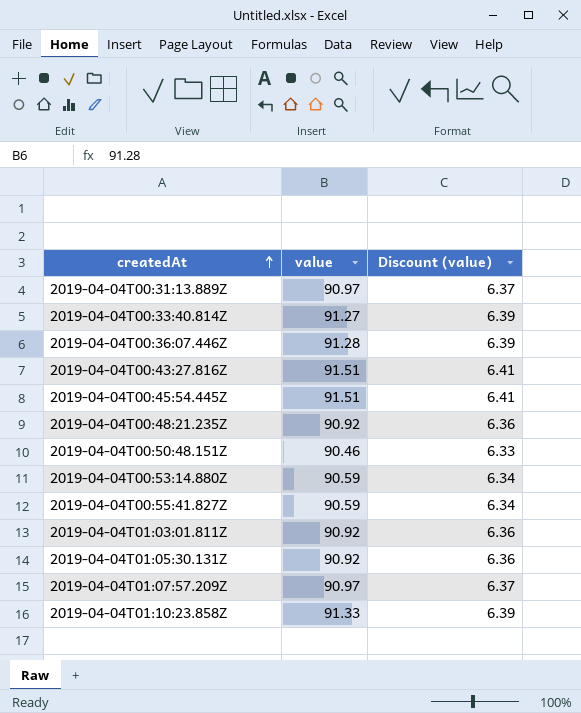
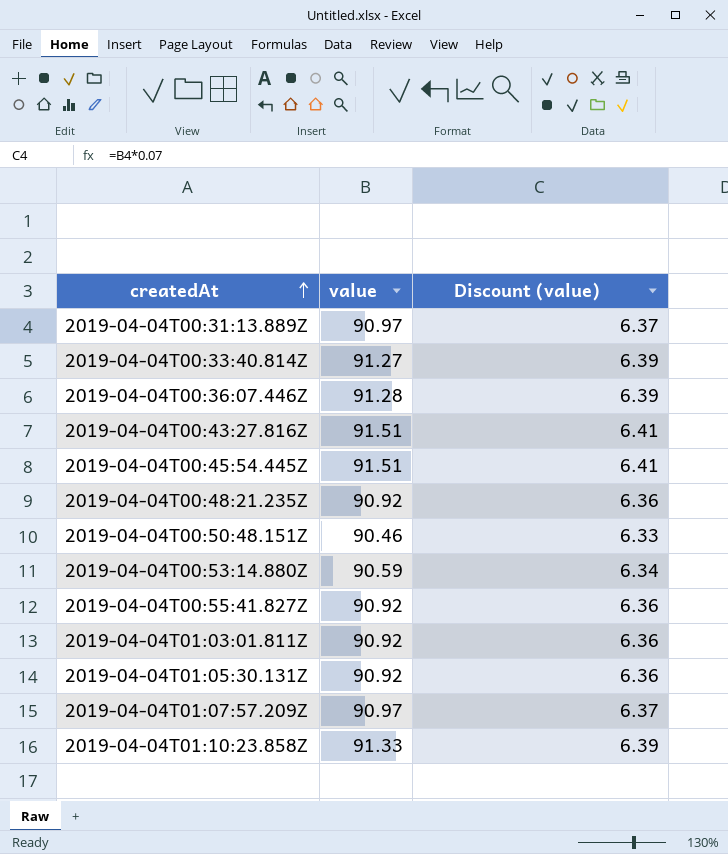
2019-04-04T00:55:41.827Z | value: 90.59 -> 90.92
2019-04-04T00:55:41.827Z | Discount (value): 6.34 -> 6.36

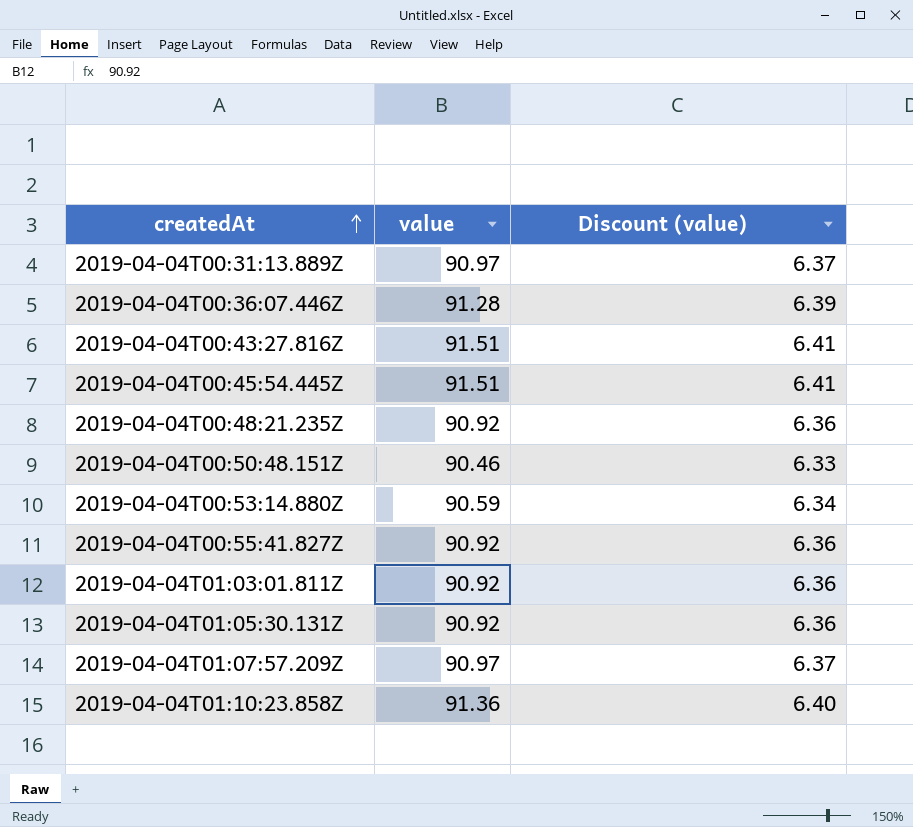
row 2019-04-04T00:33:40.814Z: 91.27 | 6.39 -> none
2019-04-04T01:10:23.858Z | value: 91.33 -> 91.36
2019-04-04T01:10:23.858Z | Discount (value): 6.39 -> 6.40

